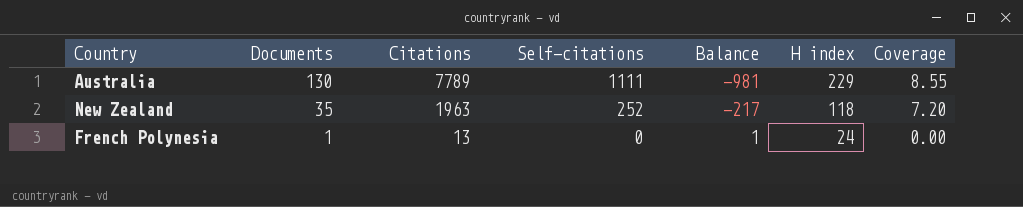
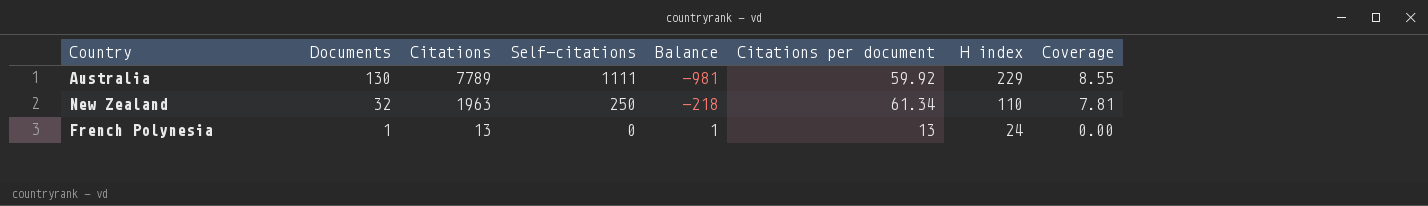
column Citations per document | formula: none -> [Citations] / [Documents]
New Zealand | Documents: 35 -> 32
New Zealand | Self-citations: 252 -> 250
New Zealand | Balance: -217 -> -218
New Zealand | H index: 118 -> 110
New Zealand | Coverage: 7.20 -> 7.81

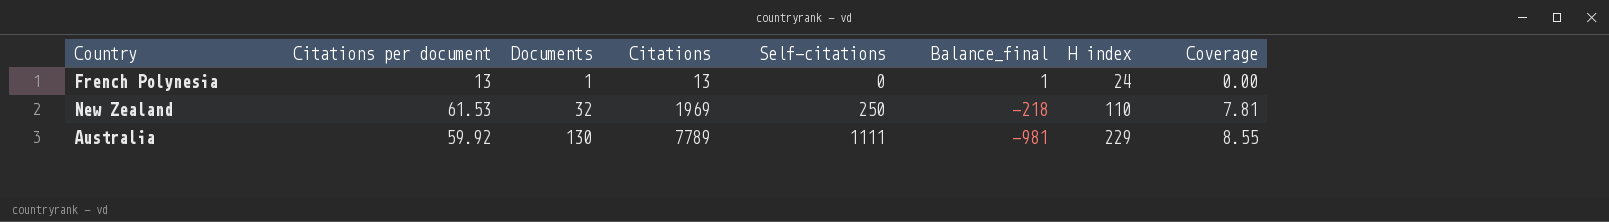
row order: Documents descending -> Documents ascending
column Citations per document | position: 6 -> 2
column name: Balance -> Balance_final
New Zealand | Citations per document: 61.34 -> 61.53
New Zealand | Citations: 1963 -> 1969

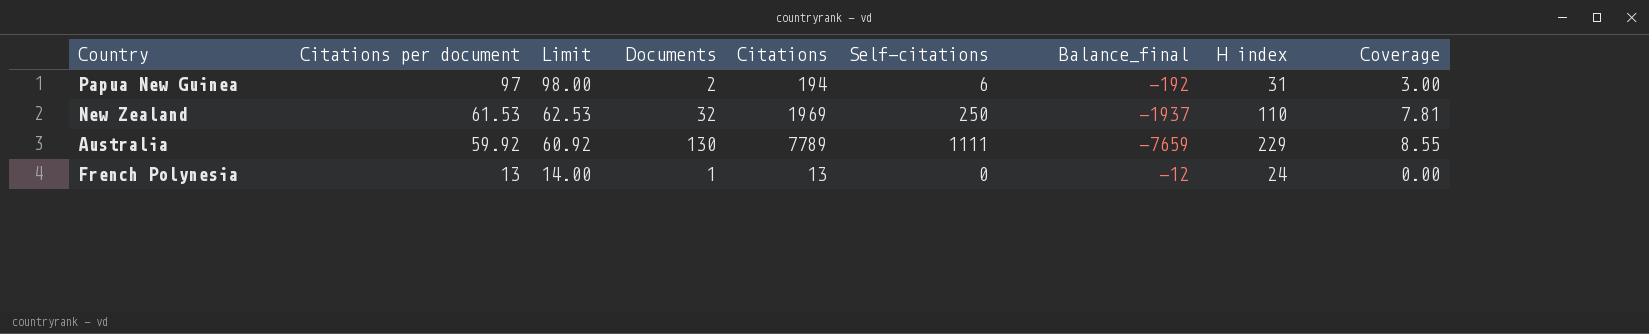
row order: Documents ascending -> Citations per document descending
column Limit | formula: none -> [Citations per document] + 1
column Balance_final | formula: [Documents] - [Self-citations] -> [Documents] - [Citations]
row Papua New Guinea: none -> 97 | 98.00 | 2 | 194 | 6 | -192 | 31 | 3.00

